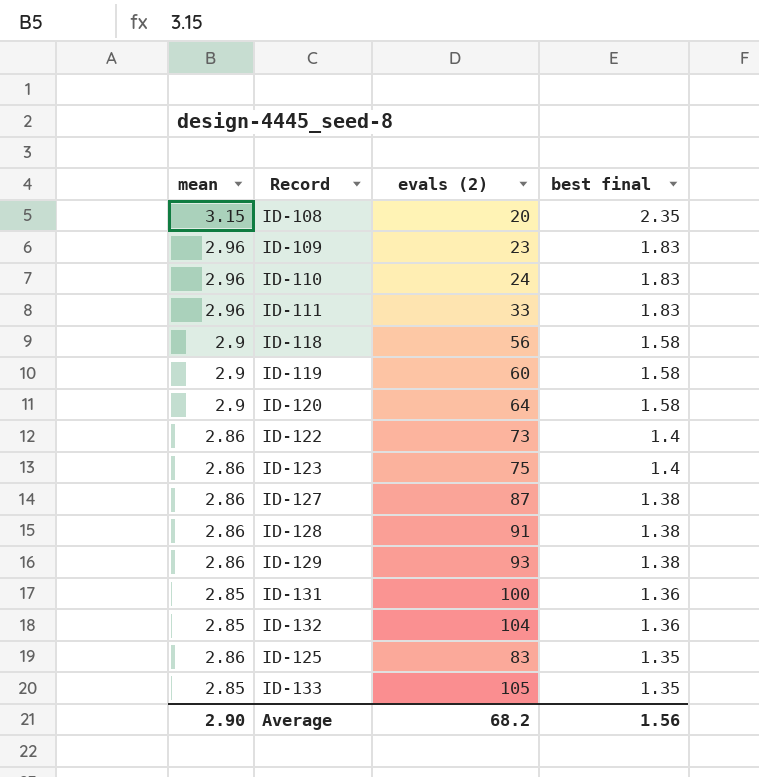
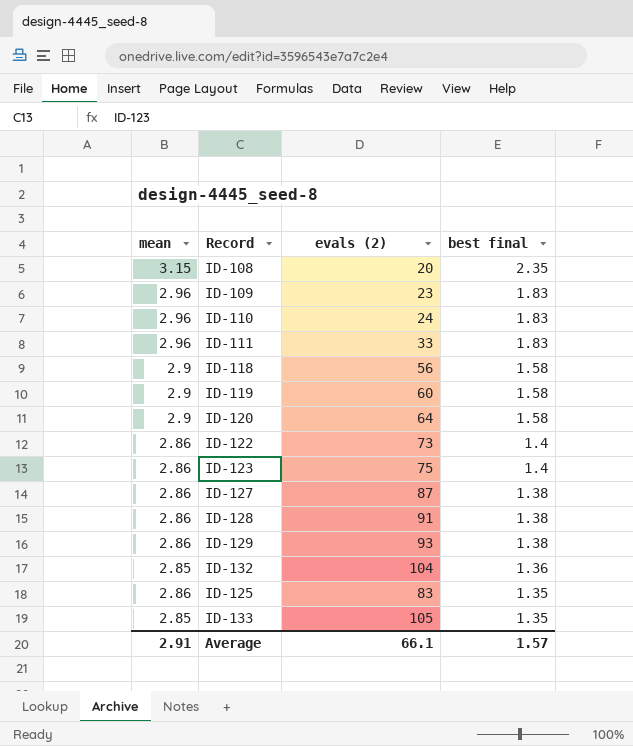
row ID-131: 2.85 | 100 | 1.36 -> none
Average | mean: 2.90 -> 2.91
Average | evals (2): 68.2 -> 66.1
Average | best final: 1.56 -> 1.57

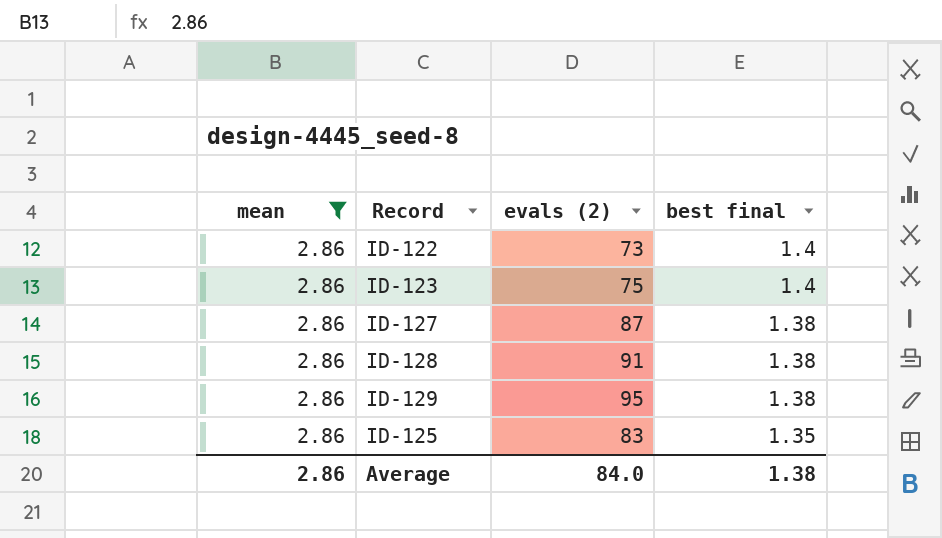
filter: none -> mean = 2.86
ID-129 | evals (2): 93 -> 95
Average | mean: 2.91 -> 2.86
Average | evals (2): 66.1 -> 84.0
Average | best final: 1.57 -> 1.38

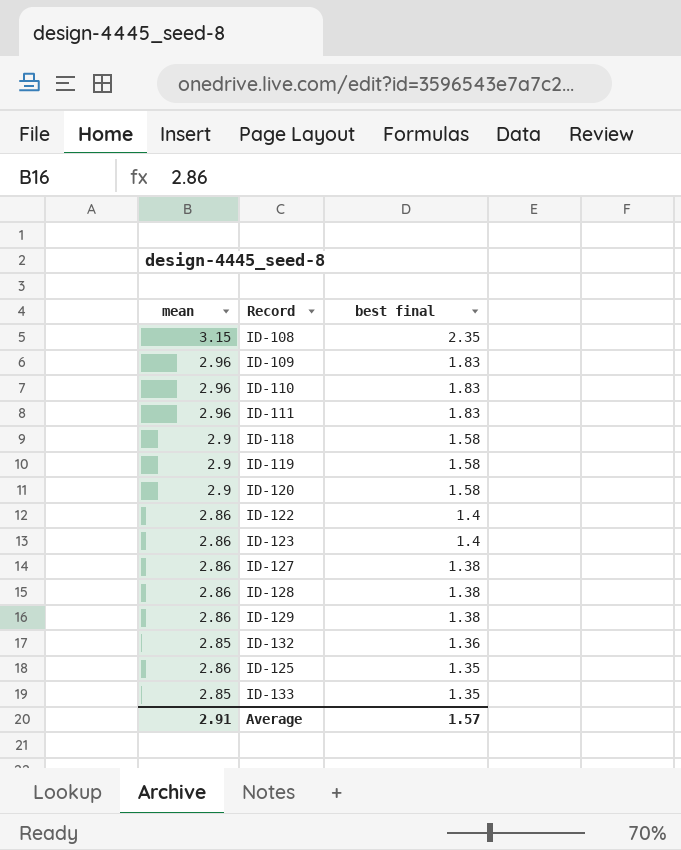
filter: mean = 2.86 -> none
column evals (2) | position: 3 -> none
Average | mean: 2.86 -> 2.91
Average | best final: 1.38 -> 1.57

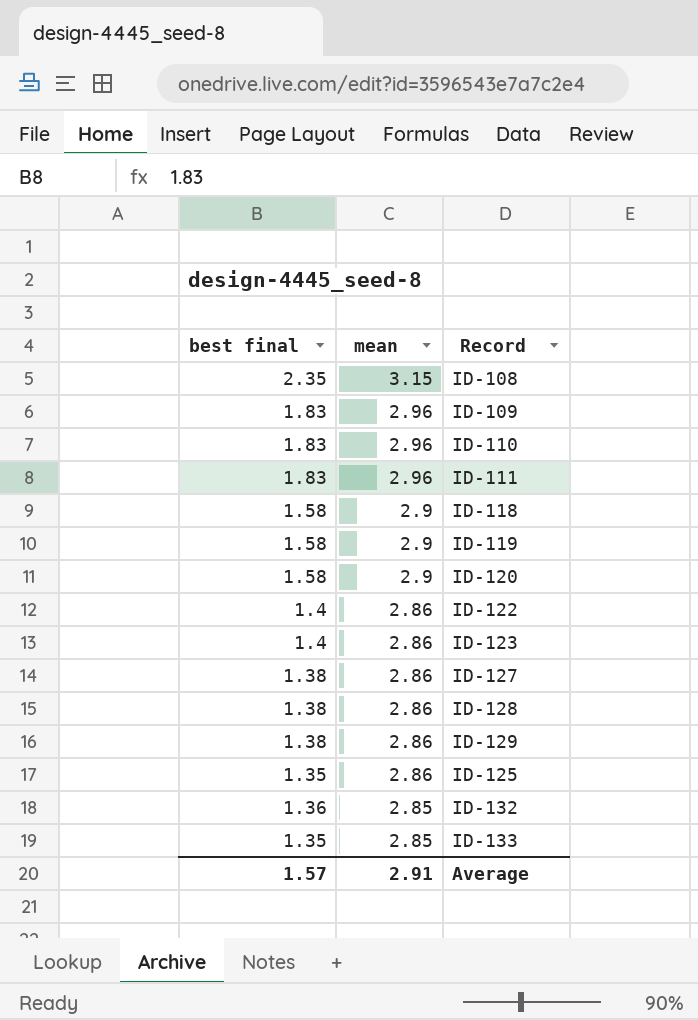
row order: best final descending -> mean descending
column best final | position: 3 -> 1

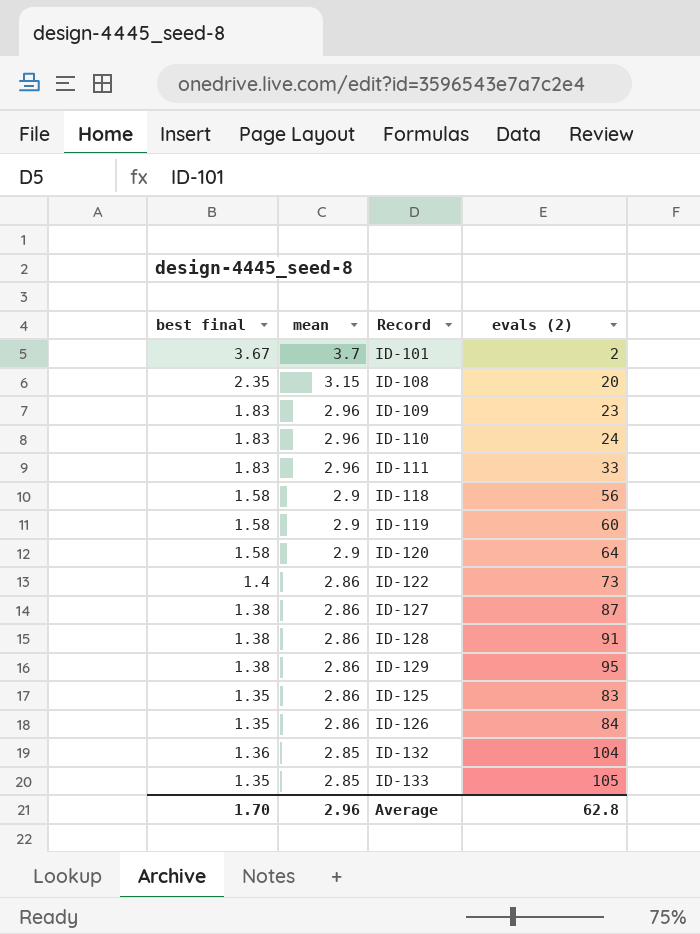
column evals (2) | position: none -> 4
row ID-123: 1.4 | 2.86 -> none
row ID-101: none -> 3.67 | 3.7 | 2
row ID-126: none -> 1.35 | 2.86 | 84
Average | best final: 1.57 -> 1.70
Average | mean: 2.91 -> 2.96

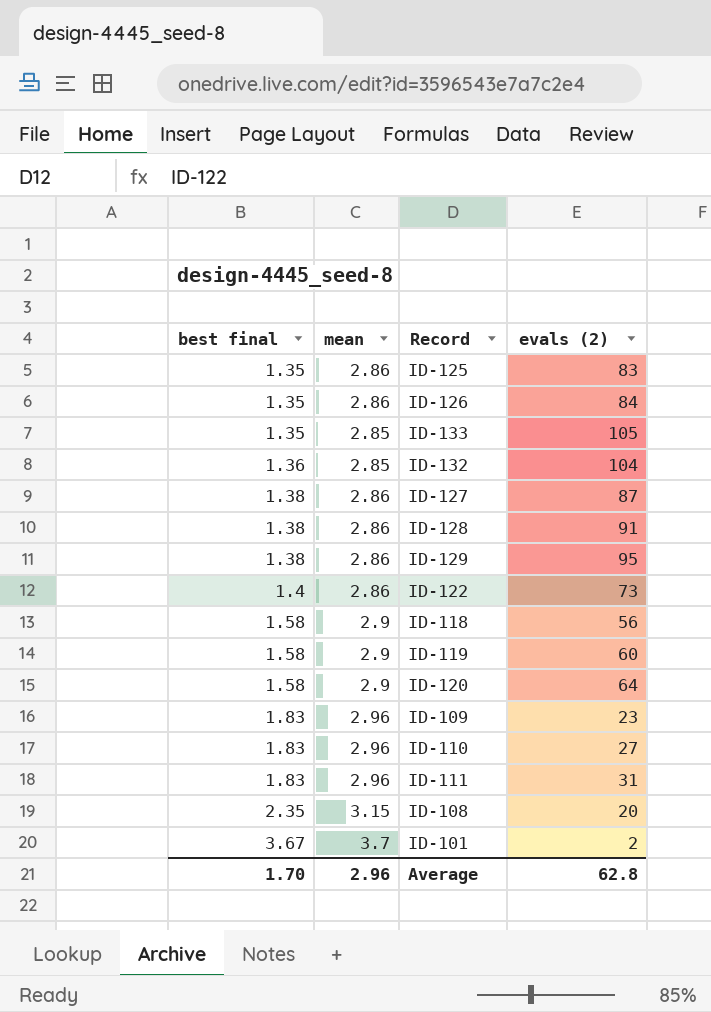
row order: mean descending -> best final ascending
ID-110 | evals (2): 24 -> 27
ID-111 | evals (2): 33 -> 31

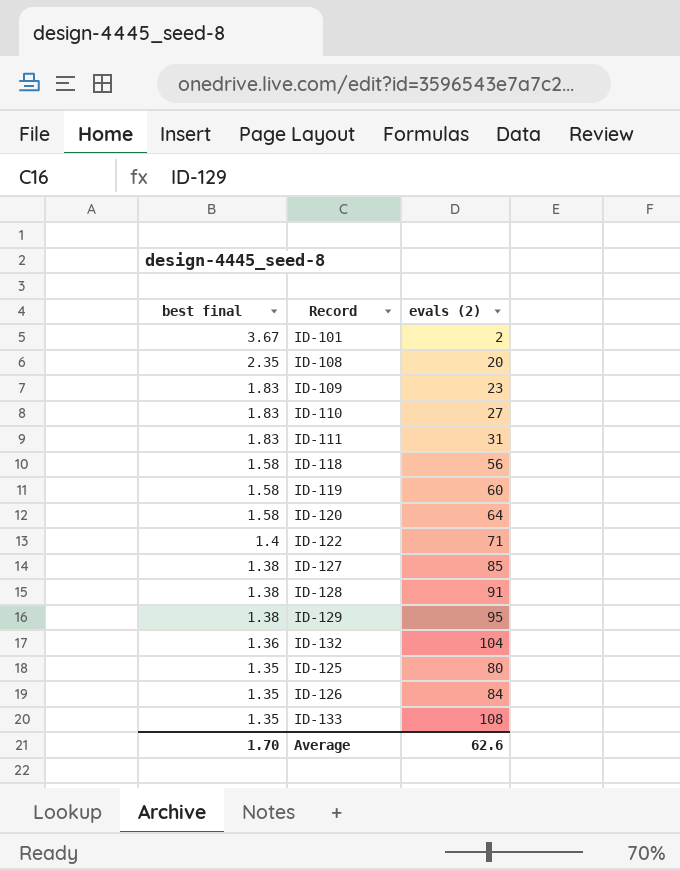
row order: best final ascending -> best final descending
column mean | position: 2 -> none
ID-122 | evals (2): 73 -> 71
ID-127 | evals (2): 87 -> 85
ID-125 | evals (2): 83 -> 80
ID-133 | evals (2): 105 -> 108
Average | evals (2): 62.8 -> 62.6

